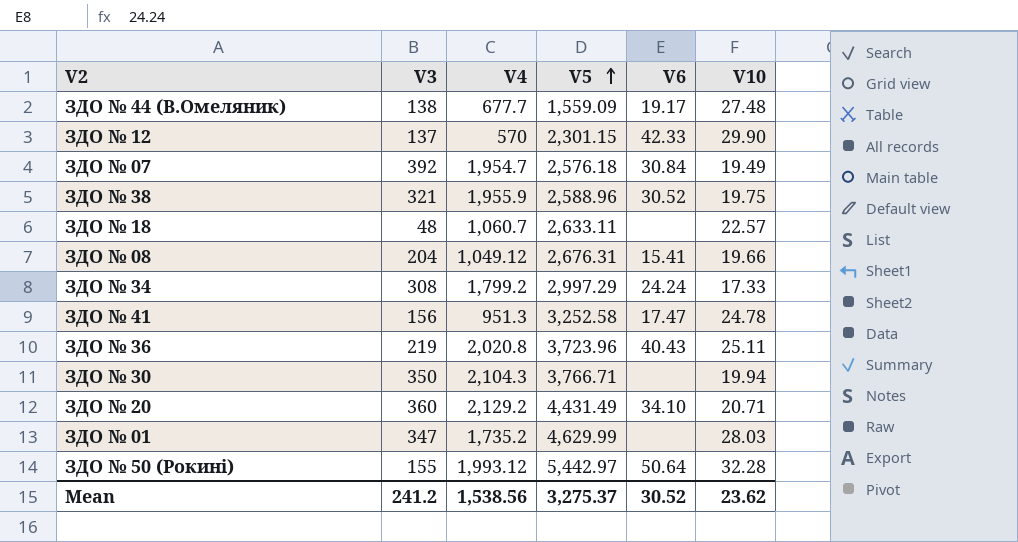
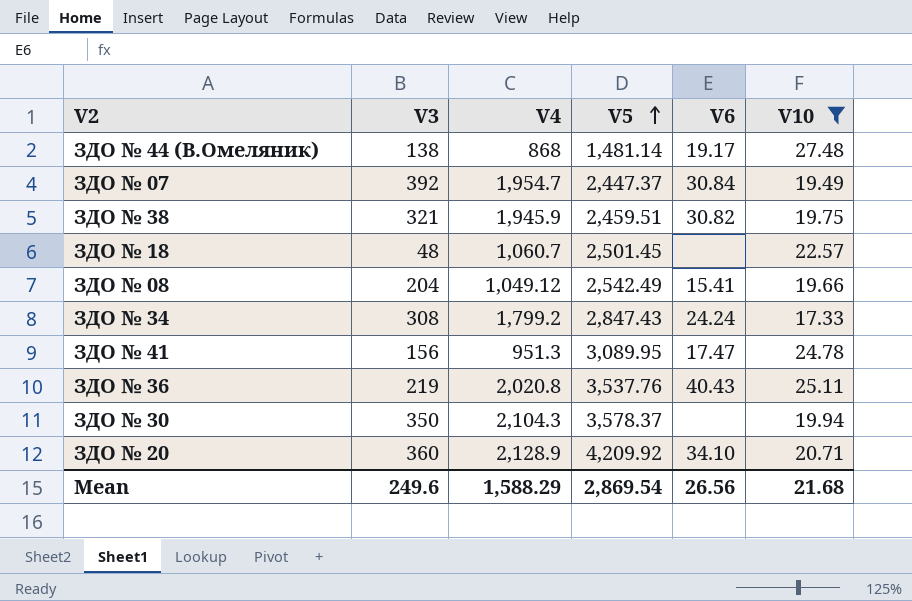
filter: none -> V10 <= 27.48
ЗДО № 44 (В.Омеляник) | V4: 677.7 -> 868
ЗДО № 44 (В.Омеляник) | V5: 1,559.09 -> 1,481.14
ЗДО № 07 | V5: 2,576.18 -> 2,447.37
ЗДО № 38 | V4: 1,955.9 -> 1,945.9
ЗДО № 38 | V5: 2,588.96 -> 2,459.51
ЗДО № 38 | V6: 30.52 -> 30.82
ЗДО № 18 | V5: 2,633.11 -> 2,501.45
ЗДО № 08 | V5: 2,676.31 -> 2,542.49
ЗДО № 34 | V5: 2,997.29 -> 2,847.43
ЗДО № 41 | V5: 3,252.58 -> 3,089.95
ЗДО № 36 | V5: 3,723.96 -> 3,537.76
ЗДО № 30 | V5: 3,766.71 -> 3,578.37
ЗДО № 20 | V4: 2,129.2 -> 2,128.9
ЗДО № 20 | V5: 4,431.49 -> 4,209.92
Mean | V3: 241.2 -> 249.6
Mean | V4: 1,538.56 -> 1,588.29
Mean | V5: 3,275.37 -> 2,869.54
Mean | V6: 30.52 -> 26.56
Mean | V10: 23.62 -> 21.68

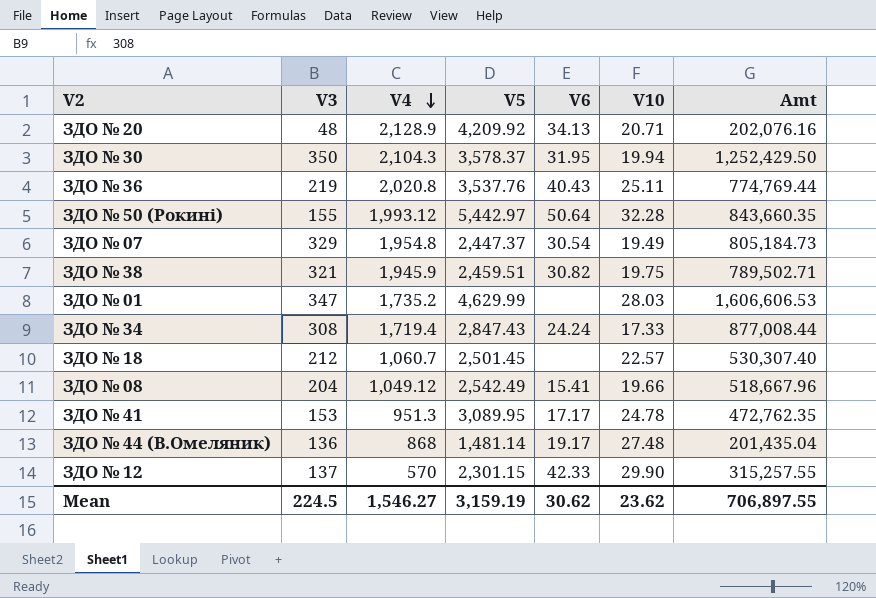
filter: V10 <= 27.48 -> none
row order: V5 ascending -> V4 descending
column Amt | formula: none -> [V3] * [V5]
ЗДО № 20 | V3: 360 -> 48
ЗДО № 20 | V6: 34.10 -> 34.13
ЗДО № 30 | V6: none -> 31.95
ЗДО № 07 | V3: 392 -> 329
ЗДО № 07 | V4: 1,954.7 -> 1,954.8
ЗДО № 07 | V6: 30.84 -> 30.54
ЗДО № 34 | V4: 1,799.2 -> 1,719.4
ЗДО № 18 | V3: 48 -> 212
ЗДО № 41 | V3: 156 -> 153
ЗДО № 41 | V6: 17.47 -> 17.17
ЗДО № 44 (В.Омеляник) | V3: 138 -> 136
Mean | V3: 249.6 -> 224.5
Mean | V4: 1,588.29 -> 1,546.27
Mean | V5: 2,869.54 -> 3,159.19
Mean | V6: 26.56 -> 30.62
Mean | V10: 21.68 -> 23.62

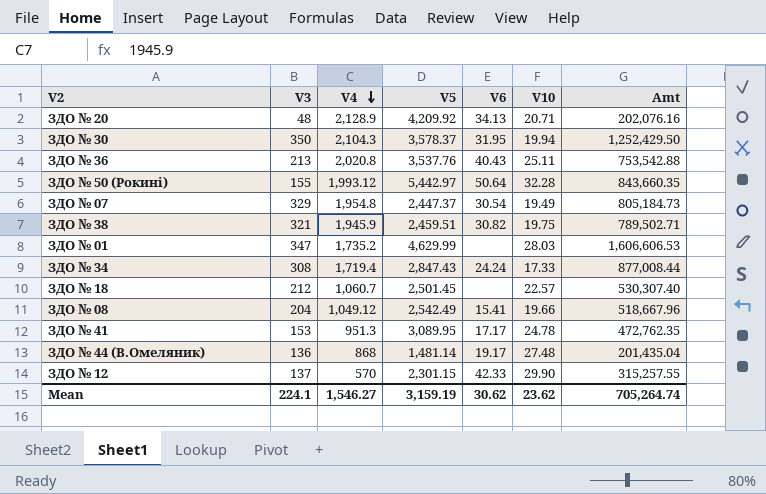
ЗДО № 36 | V3: 219 -> 213
ЗДО № 36 | Amt: 774,769.44 -> 753,542.88
Mean | V3: 224.5 -> 224.1
Mean | Amt: 706,897.55 -> 705,264.74

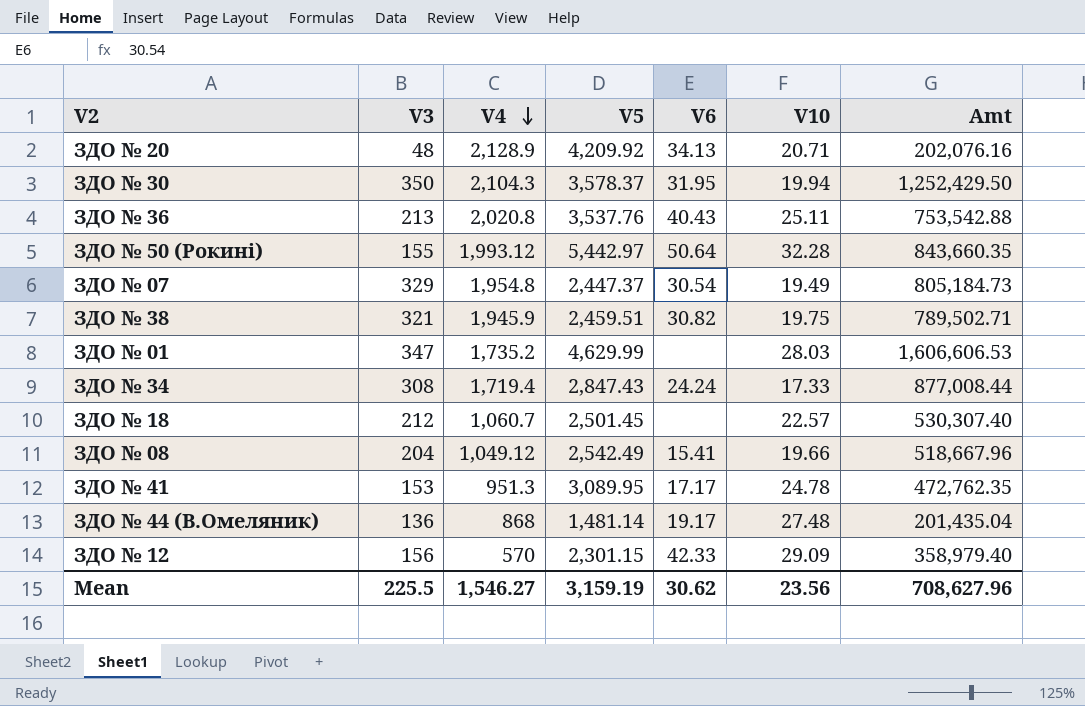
ЗДО № 12 | V3: 137 -> 156
ЗДО № 12 | V10: 29.90 -> 29.09
ЗДО № 12 | Amt: 315,257.55 -> 358,979.40
Mean | V3: 224.1 -> 225.5
Mean | V10: 23.62 -> 23.56
Mean | Amt: 705,264.74 -> 708,627.96

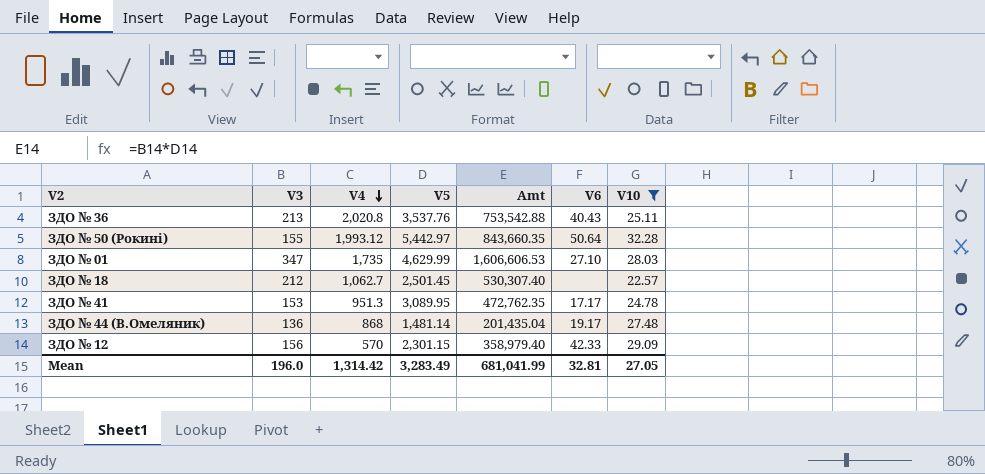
filter: none -> V10 >= 22.57
column Amt | position: 7 -> 5
ЗДО № 01 | V4: 1,735.2 -> 1,735
ЗДО № 01 | V6: none -> 27.10
ЗДО № 18 | V4: 1,060.7 -> 1,062.7
Mean | V3: 225.5 -> 196.0
Mean | V4: 1,546.27 -> 1,314.42
Mean | V5: 3,159.19 -> 3,283.49
Mean | Amt: 708,627.96 -> 681,041.99
Mean | V6: 30.62 -> 32.81
Mean | V10: 23.56 -> 27.05

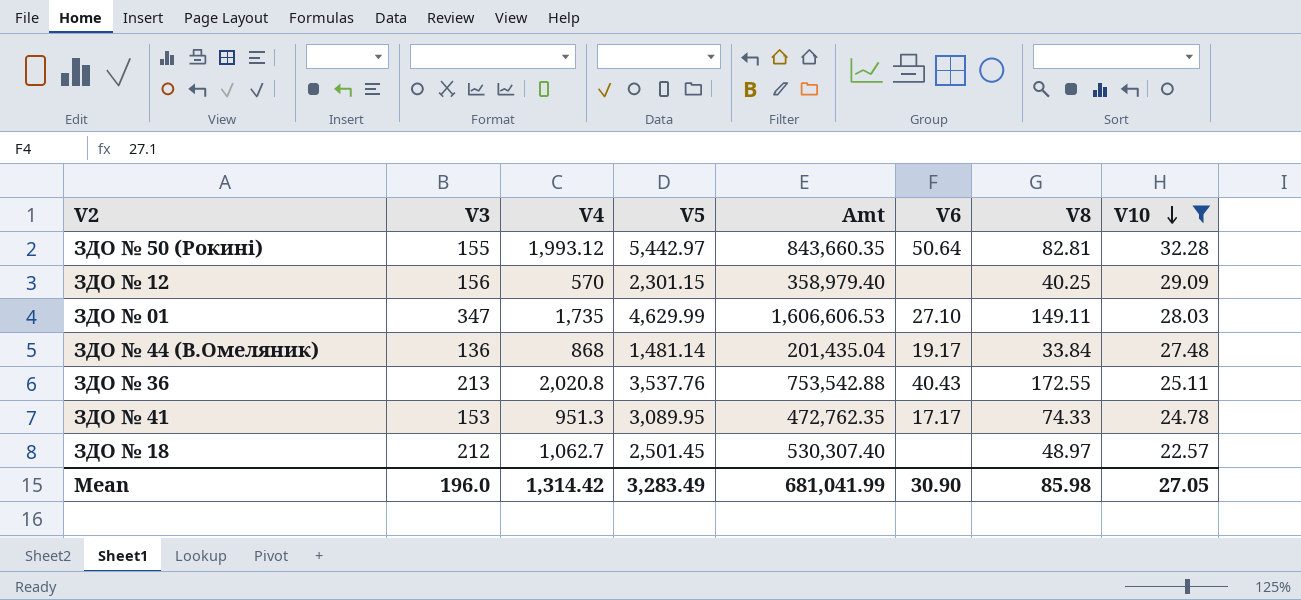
row order: V4 descending -> V10 descending
column V8 | position: none -> 7
ЗДО № 12 | V6: 42.33 -> none
Mean | V6: 32.81 -> 30.90

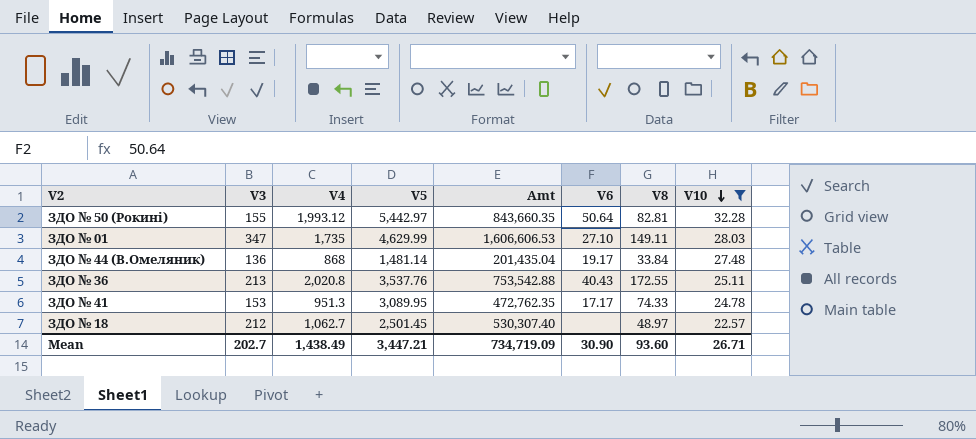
row ЗДО № 12: 156 | 570 | 2,301.15 | 358,979.40 | none | 40.25 | 29.09 -> none
Mean | V3: 196.0 -> 202.7
Mean | V4: 1,314.42 -> 1,438.49
Mean | V5: 3,283.49 -> 3,447.21
Mean | Amt: 681,041.99 -> 734,719.09
Mean | V8: 85.98 -> 93.60
Mean | V10: 27.05 -> 26.71

